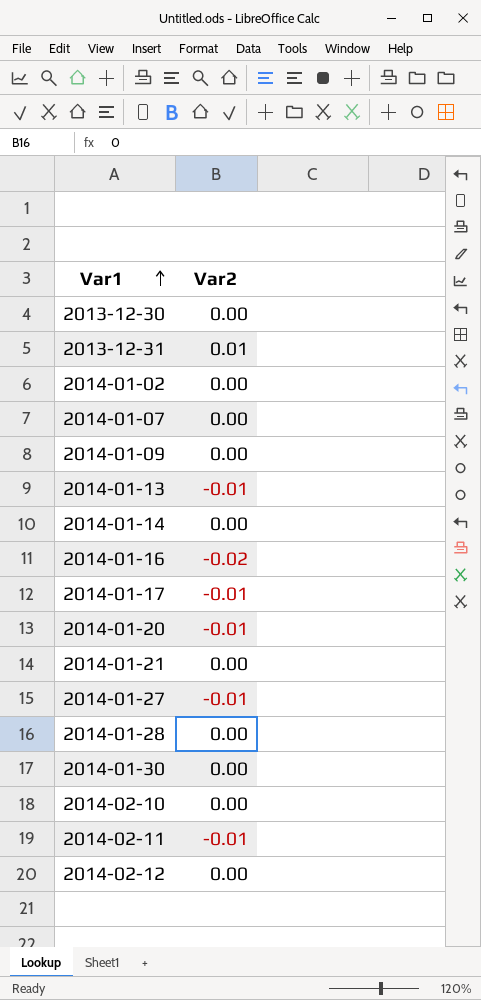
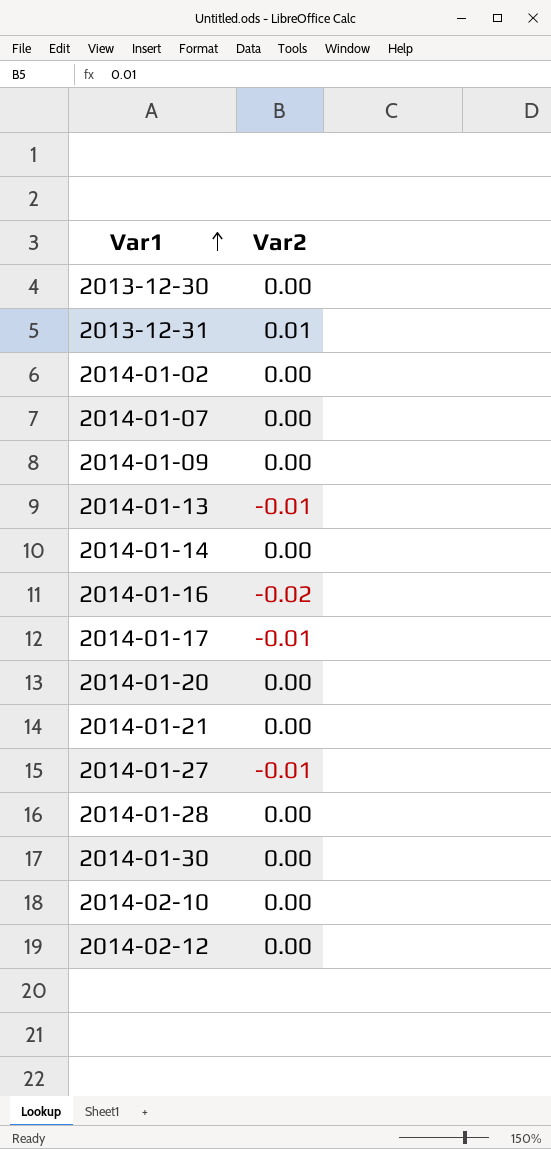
row 2014-02-11: -0.01 -> none
2014-01-20 | Var2: -0.01 -> 0.00

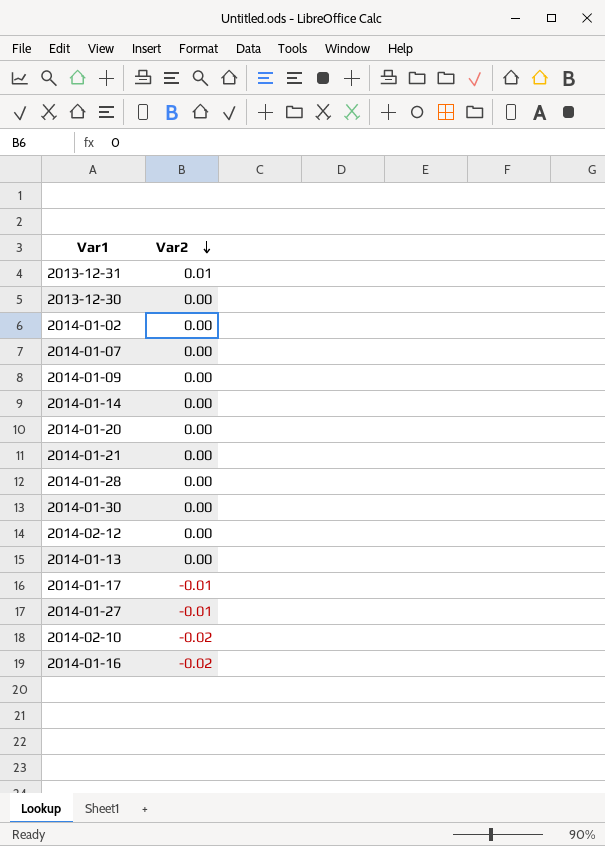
row order: Var1 ascending -> Var2 descending
2014-01-13 | Var2: -0.01 -> 0.00
2014-02-10 | Var2: 0.00 -> -0.02

